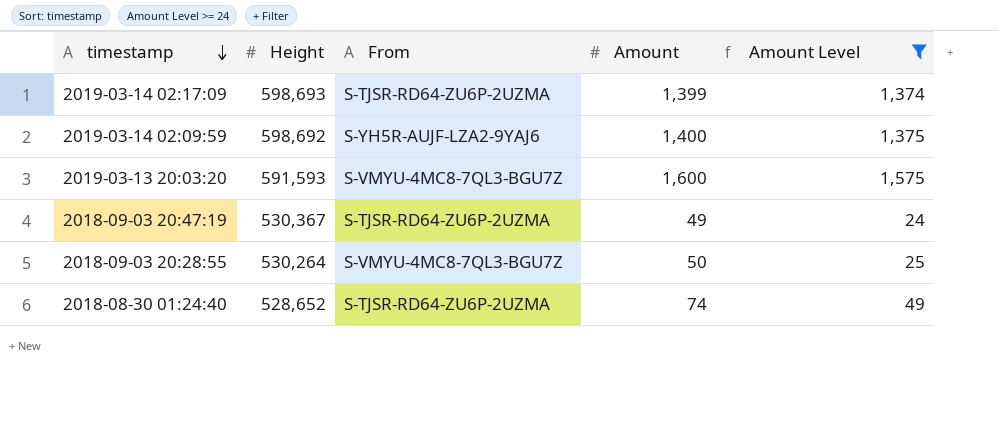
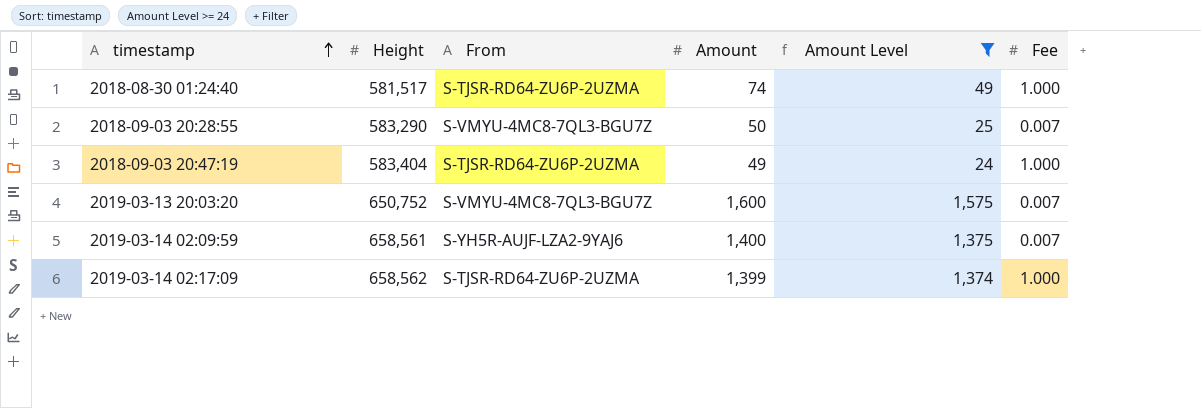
row order: timestamp descending -> timestamp ascending
column Fee | position: none -> 6
2018-08-30 01:24:40 | Height: 528,652 -> 581,517
2018-09-03 20:28:55 | Height: 530,264 -> 583,290
2018-09-03 20:47:19 | Height: 530,367 -> 583,404
2019-03-13 20:03:20 | Height: 591,593 -> 650,752
2019-03-14 02:09:59 | Height: 598,692 -> 658,561
2019-03-14 02:17:09 | Height: 598,693 -> 658,562

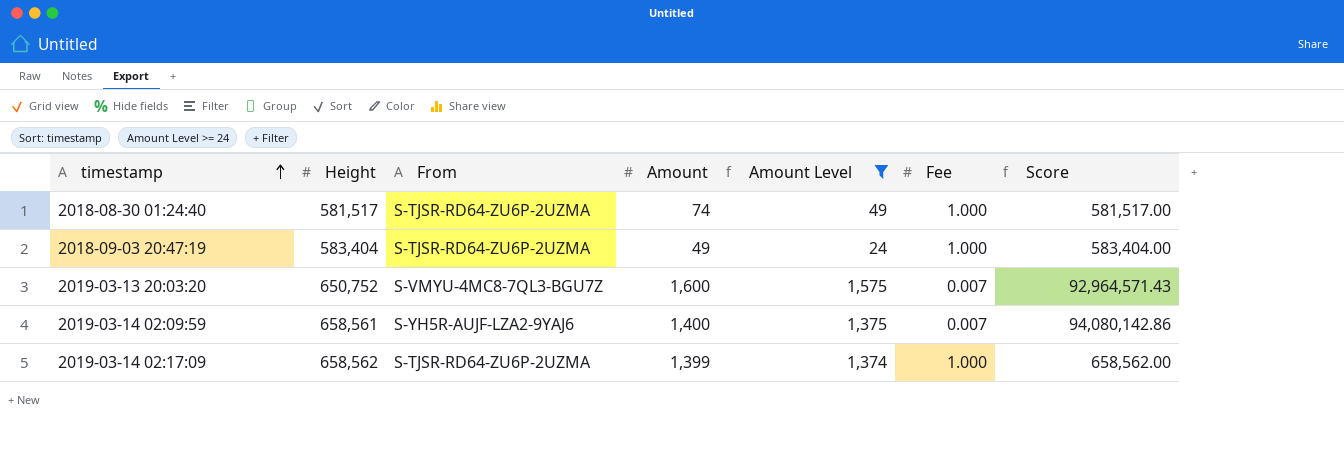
column Score | formula: none -> [Height] / [Fee]
row 2018-09-03 20:28:55: 583,290 | S-VMYU-4MC8-7QL3-BGU7Z | 50 | 25 | 0.007 -> none

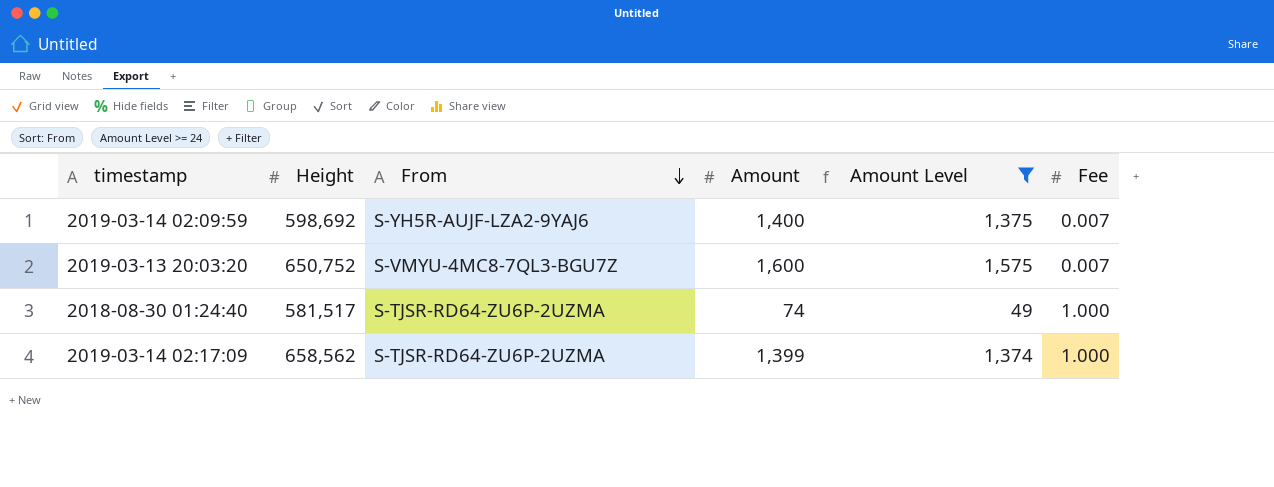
row order: timestamp ascending -> From descending
column Score | formula: [Height] / [Fee] -> none
row 2018-09-03 20:47:19: 583,404 | S-TJSR-RD64-ZU6P-2UZMA | 49 | 24 | 1.000 | 583,404.00 -> none
2019-03-14 02:09:59 | Height: 658,561 -> 598,692

